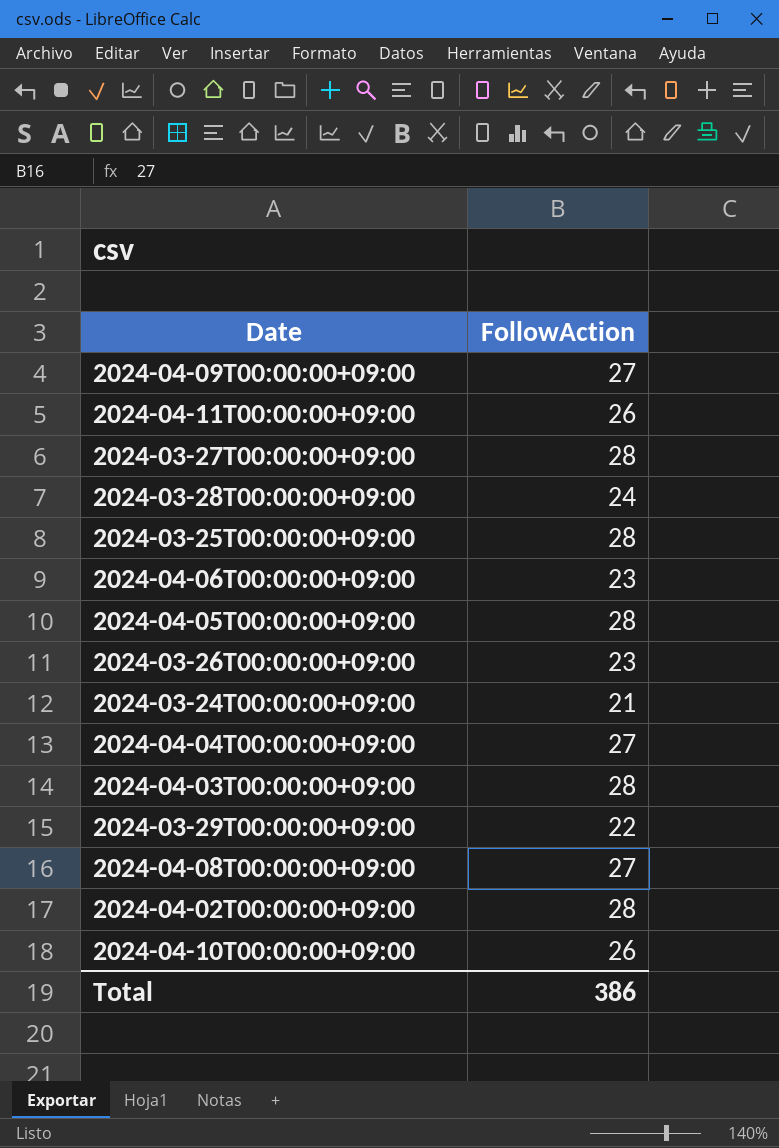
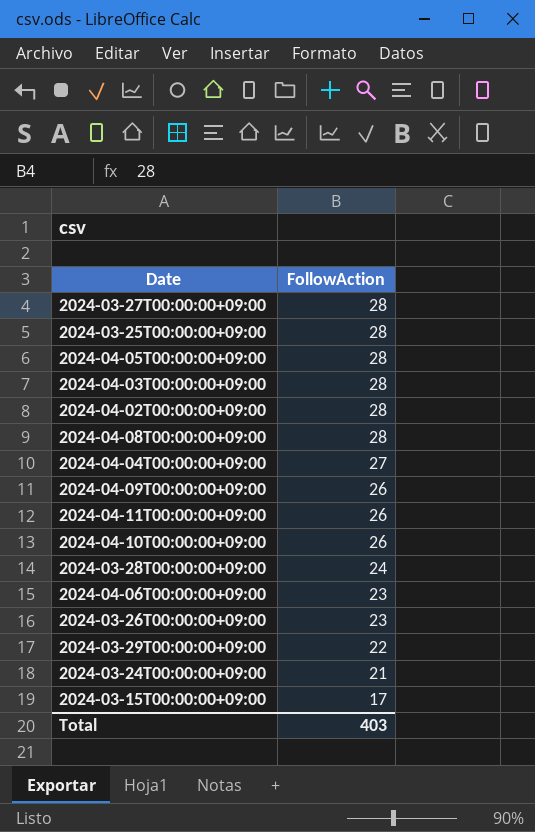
row order: none -> FollowAction descending
2024-04-08T00:00:00+09:00 | FollowAction: 27 -> 28
2024-04-09T00:00:00+09:00 | FollowAction: 27 -> 26
row 2024-03-15T00:00:00+09:00: none -> 17
Total | FollowAction: 386 -> 403

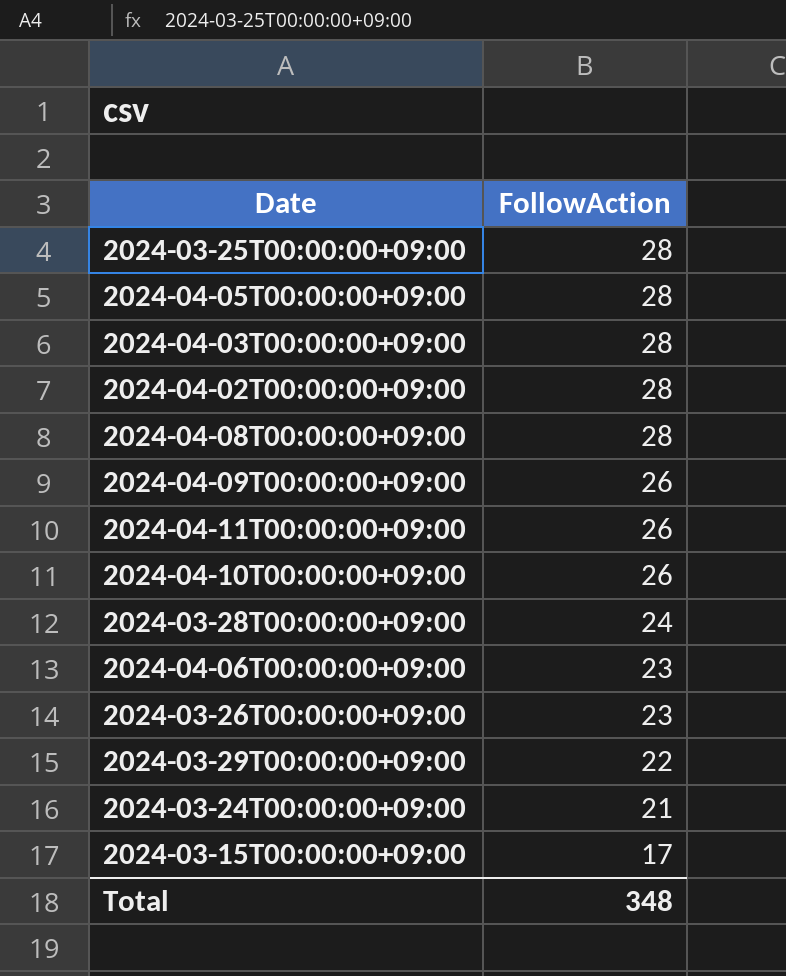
row 2024-03-27T00:00:00+09:00: 28 -> none
row 2024-04-04T00:00:00+09:00: 27 -> none
Total | FollowAction: 403 -> 348

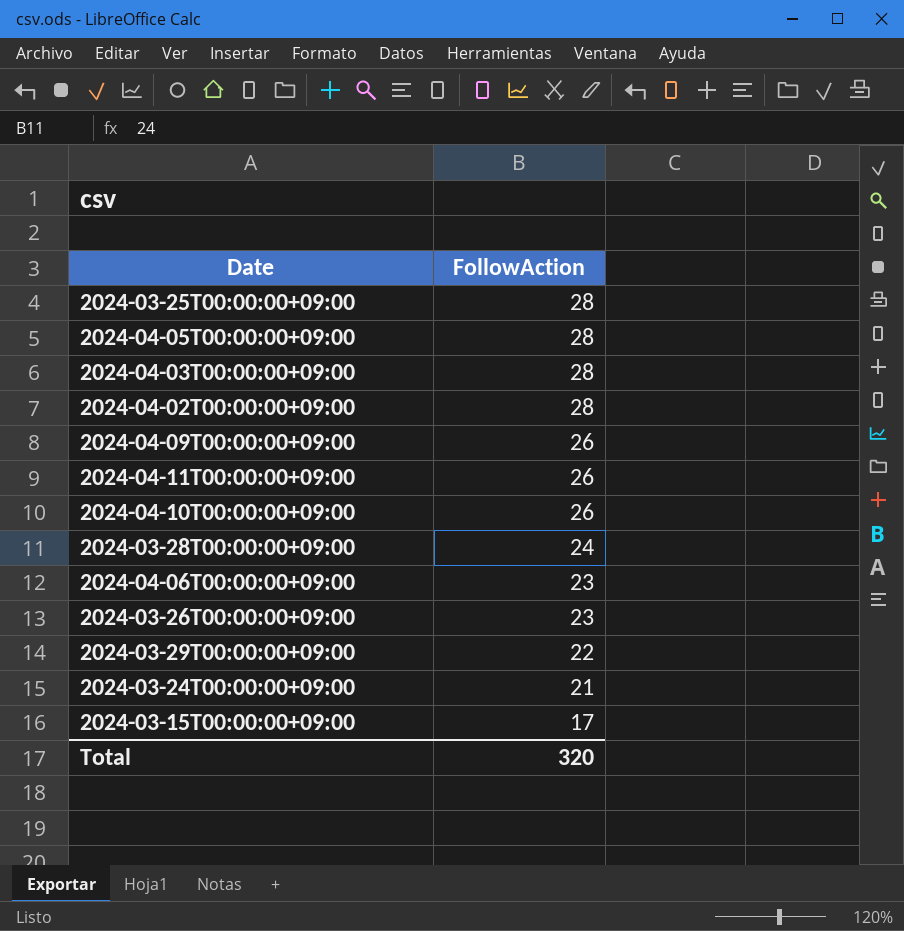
row 2024-04-08T00:00:00+09:00: 28 -> none
Total | FollowAction: 348 -> 320

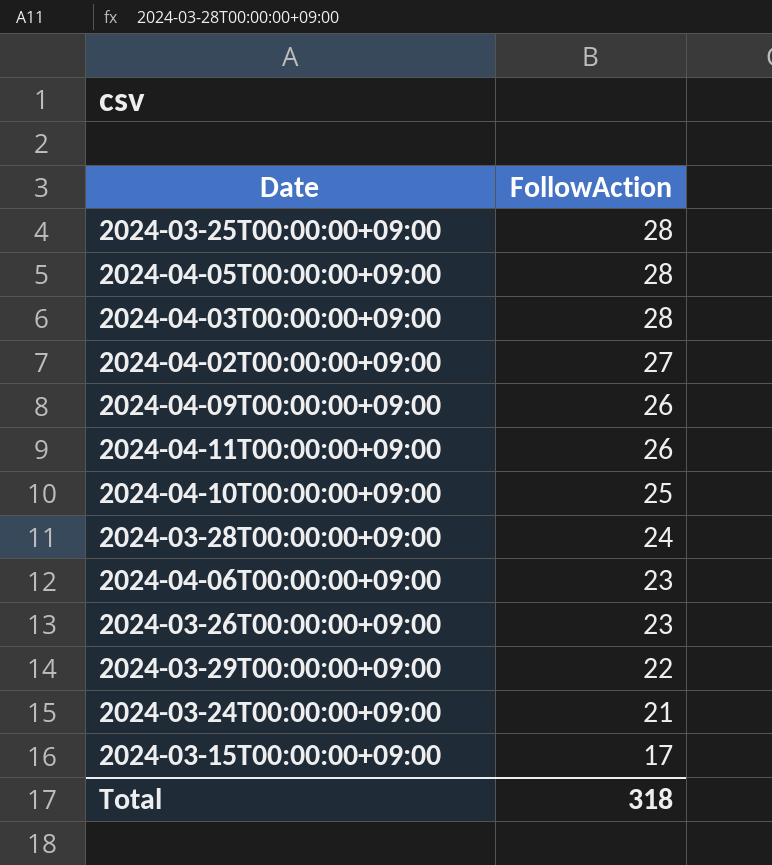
2024-04-02T00:00:00+09:00 | FollowAction: 28 -> 27
2024-04-10T00:00:00+09:00 | FollowAction: 26 -> 25
Total | FollowAction: 320 -> 318

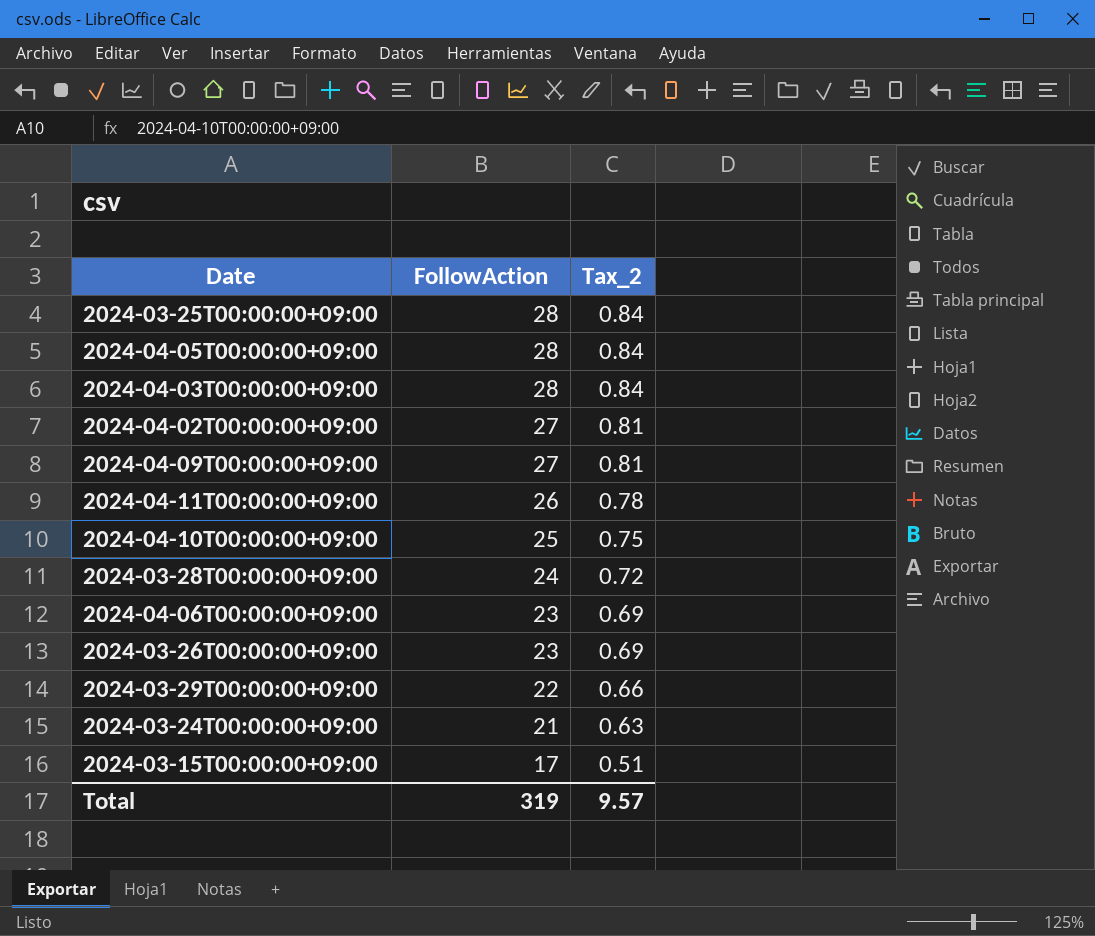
column Tax_2 | formula: none -> [FollowAction] * 0.03
2024-04-09T00:00:00+09:00 | FollowAction: 26 -> 27
Total | FollowAction: 318 -> 319

